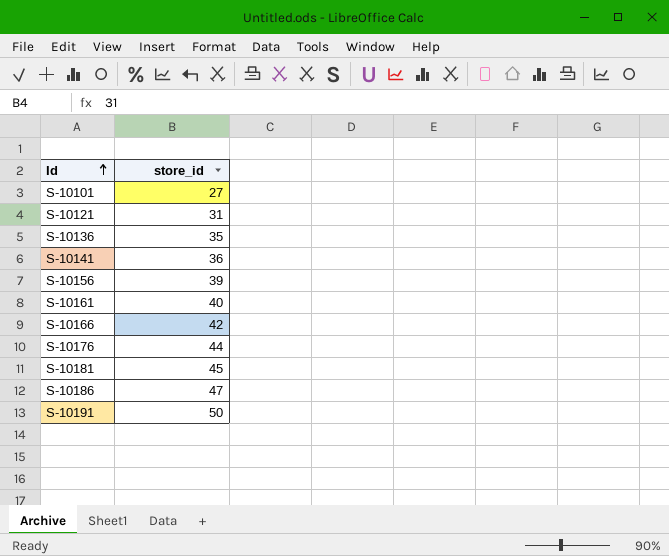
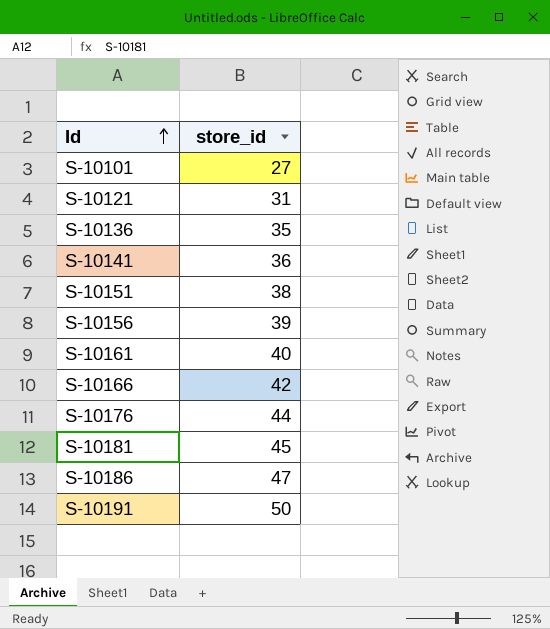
row S-10151: none -> 38

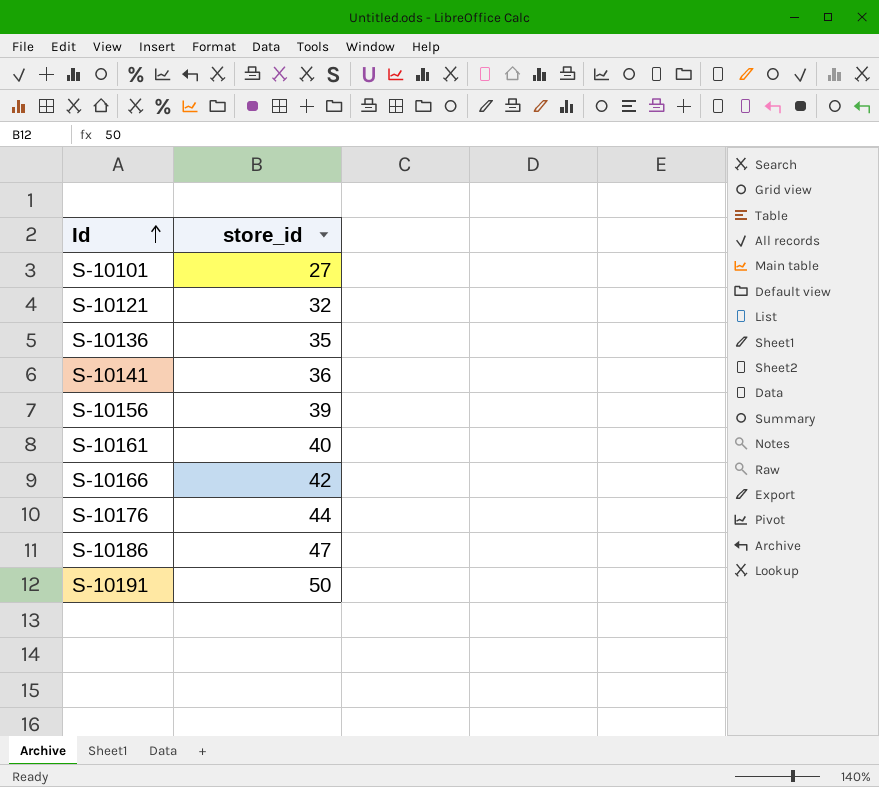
row S-10151: 38 -> none
row S-10181: 45 -> none
S-10121 | store_id: 31 -> 32

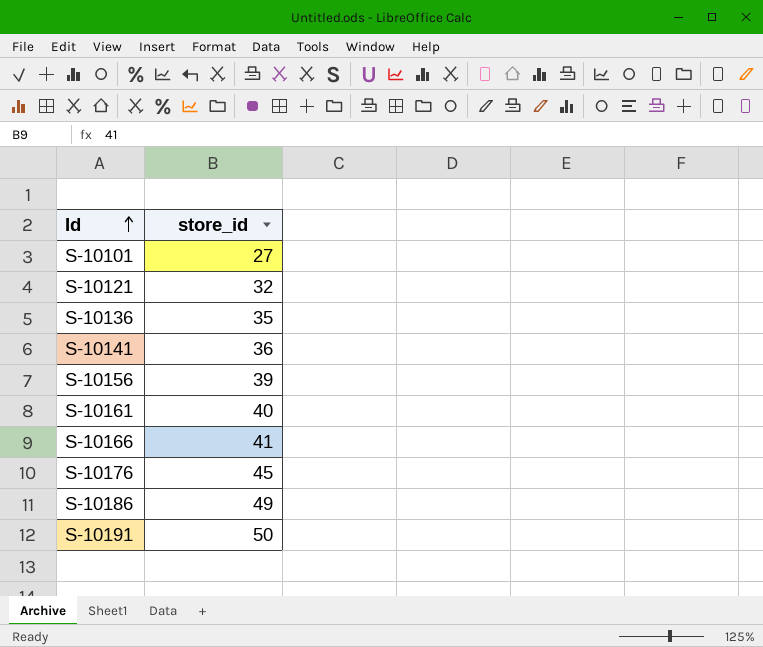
S-10166 | store_id: 42 -> 41
S-10176 | store_id: 44 -> 45
S-10186 | store_id: 47 -> 49

